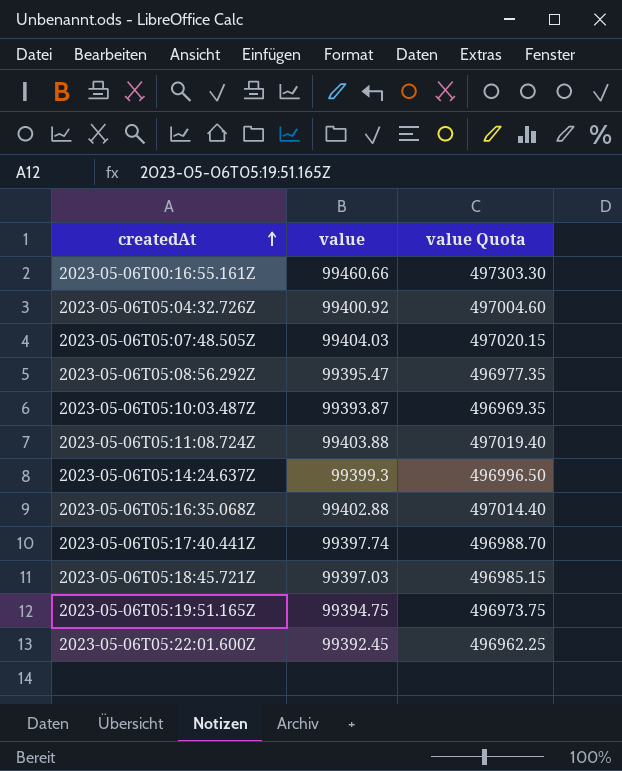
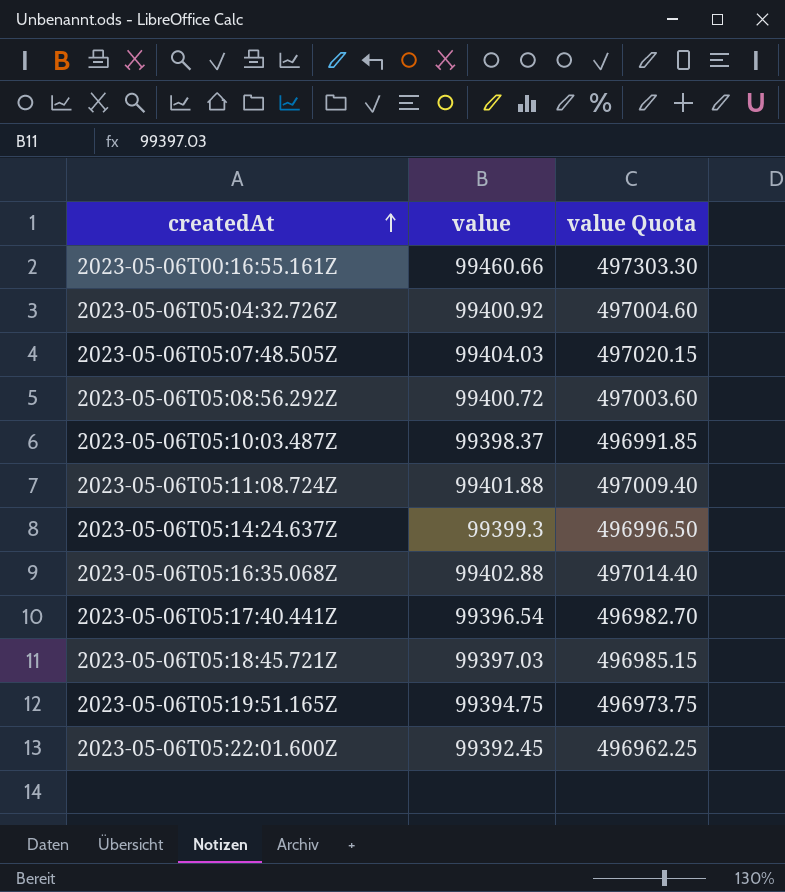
2023-05-06T05:08:56.292Z | value: 99395.47 -> 99400.72
2023-05-06T05:08:56.292Z | value Quota: 496977.35 -> 497003.60
2023-05-06T05:10:03.487Z | value: 99393.87 -> 99398.37
2023-05-06T05:10:03.487Z | value Quota: 496969.35 -> 496991.85
2023-05-06T05:11:08.724Z | value: 99403.88 -> 99401.88
2023-05-06T05:11:08.724Z | value Quota: 497019.40 -> 497009.40
2023-05-06T05:17:40.441Z | value: 99397.74 -> 99396.54
2023-05-06T05:17:40.441Z | value Quota: 496988.70 -> 496982.70

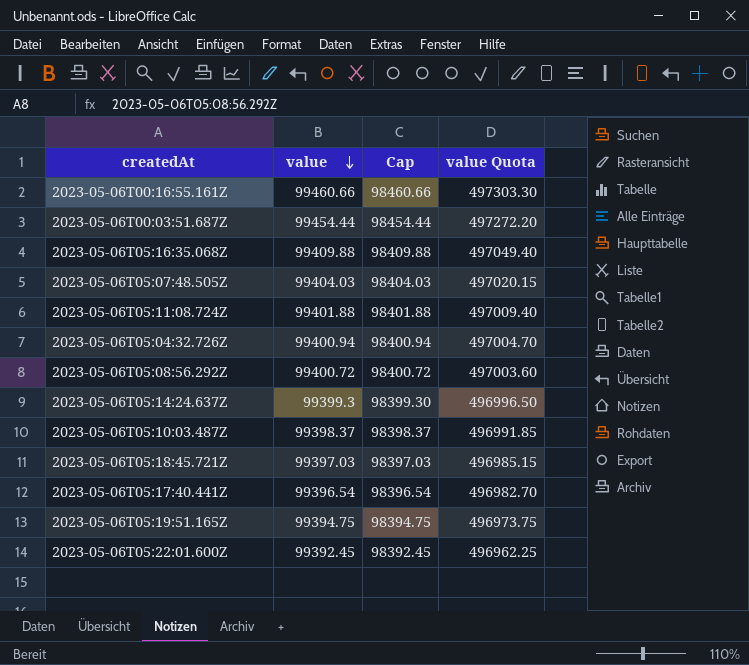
row order: createdAt ascending -> value descending
column Cap | formula: none -> [value] - 1000
row 2023-05-06T00:03:51.687Z: none -> 99454.44 | 98454.44 | 497272.20
2023-05-06T05:16:35.068Z | value: 99402.88 -> 99409.88
2023-05-06T05:16:35.068Z | value Quota: 497014.40 -> 497049.40
2023-05-06T05:04:32.726Z | value: 99400.92 -> 99400.94
2023-05-06T05:04:32.726Z | value Quota: 497004.60 -> 497004.70

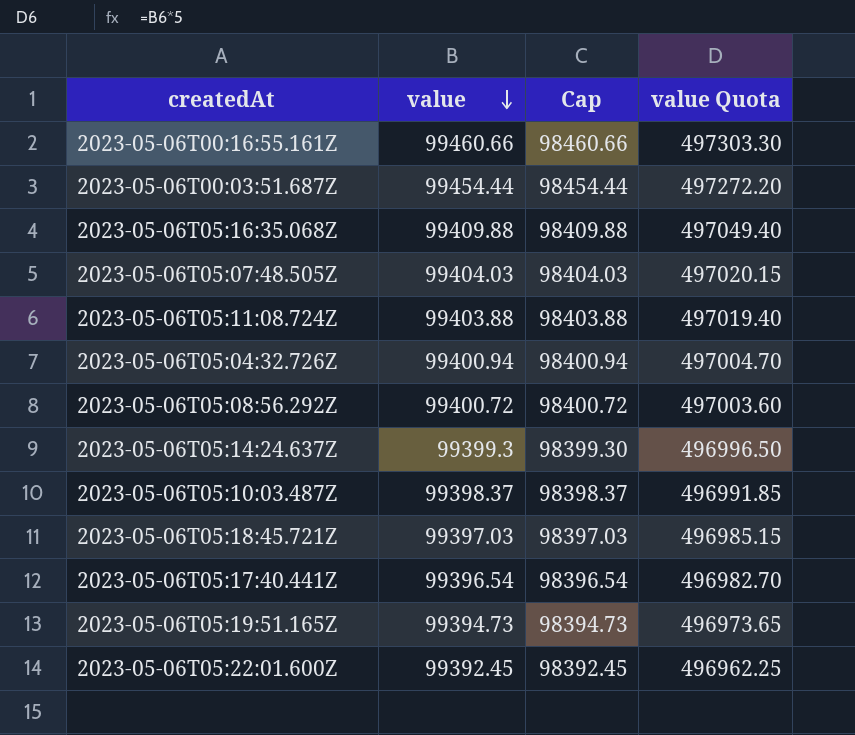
2023-05-06T05:11:08.724Z | value: 99401.88 -> 99403.88
2023-05-06T05:11:08.724Z | Cap: 98401.88 -> 98403.88
2023-05-06T05:11:08.724Z | value Quota: 497009.40 -> 497019.40
2023-05-06T05:19:51.165Z | value: 99394.75 -> 99394.73
2023-05-06T05:19:51.165Z | Cap: 98394.75 -> 98394.73
2023-05-06T05:19:51.165Z | value Quota: 496973.75 -> 496973.65

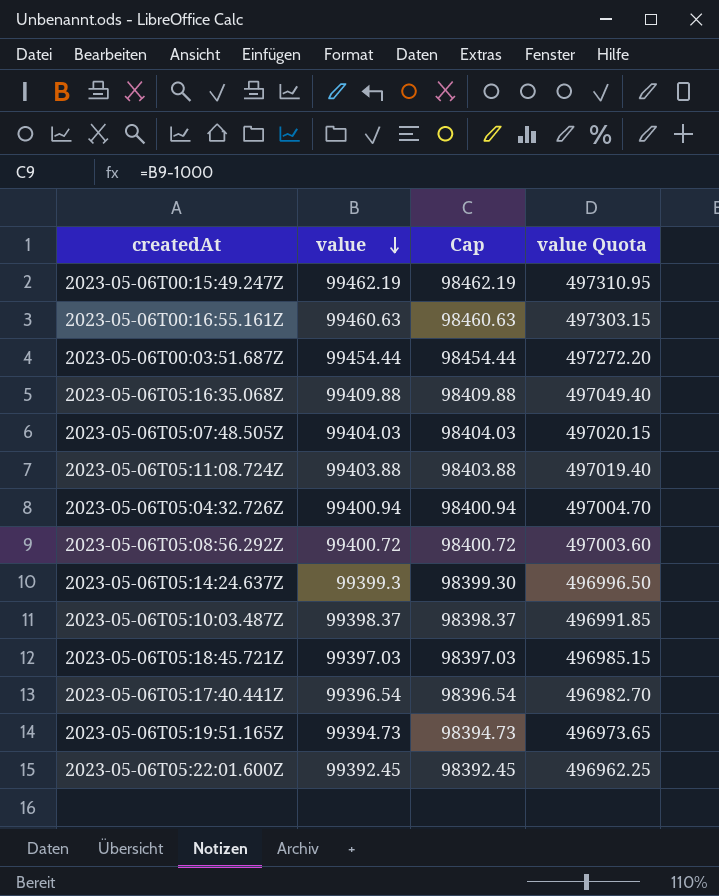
row 2023-05-06T00:15:49.247Z: none -> 99462.19 | 98462.19 | 497310.95
2023-05-06T00:16:55.161Z | value: 99460.66 -> 99460.63
2023-05-06T00:16:55.161Z | Cap: 98460.66 -> 98460.63
2023-05-06T00:16:55.161Z | value Quota: 497303.30 -> 497303.15

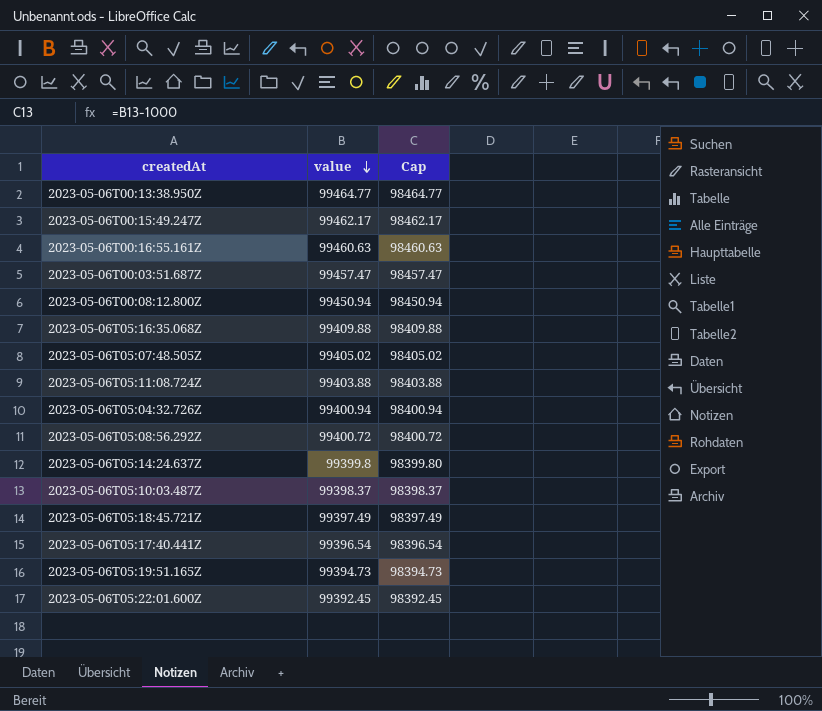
column value Quota | formula: [value] * 5 -> none
row 2023-05-06T00:13:38.950Z: none -> 99464.77 | 98464.77
2023-05-06T00:15:49.247Z | value: 99462.19 -> 99462.17
2023-05-06T00:15:49.247Z | Cap: 98462.19 -> 98462.17
2023-05-06T00:03:51.687Z | value: 99454.44 -> 99457.47
2023-05-06T00:03:51.687Z | Cap: 98454.44 -> 98457.47
row 2023-05-06T00:08:12.800Z: none -> 99450.94 | 98450.94
2023-05-06T05:07:48.505Z | value: 99404.03 -> 99405.02
2023-05-06T05:07:48.505Z | Cap: 98404.03 -> 98405.02
2023-05-06T05:14:24.637Z | value: 99399.3 -> 99399.8
2023-05-06T05:14:24.637Z | Cap: 98399.30 -> 98399.80
2023-05-06T05:18:45.721Z | value: 99397.03 -> 99397.49
2023-05-06T05:18:45.721Z | Cap: 98397.03 -> 98397.49

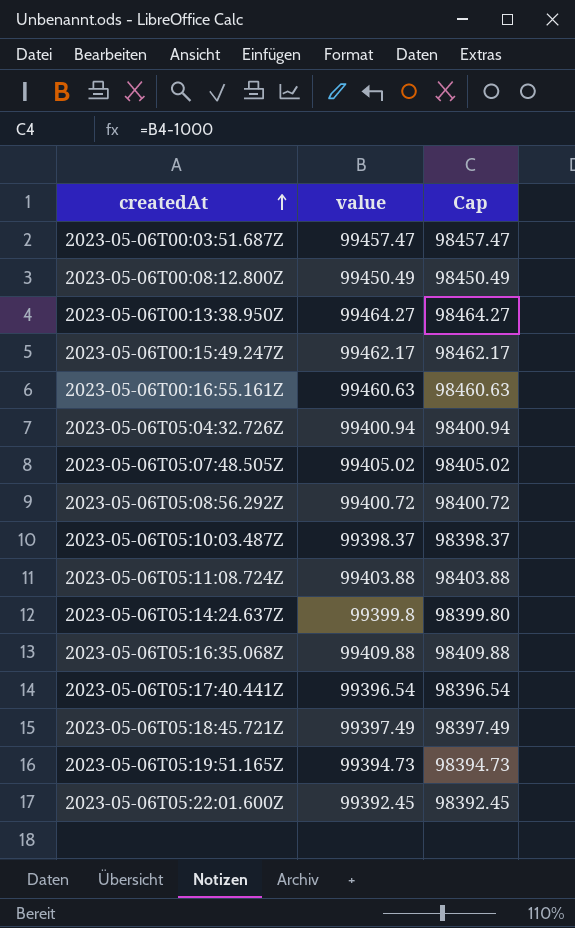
row order: value descending -> createdAt ascending
2023-05-06T00:08:12.800Z | value: 99450.94 -> 99450.49
2023-05-06T00:08:12.800Z | Cap: 98450.94 -> 98450.49
2023-05-06T00:13:38.950Z | value: 99464.77 -> 99464.27
2023-05-06T00:13:38.950Z | Cap: 98464.77 -> 98464.27

